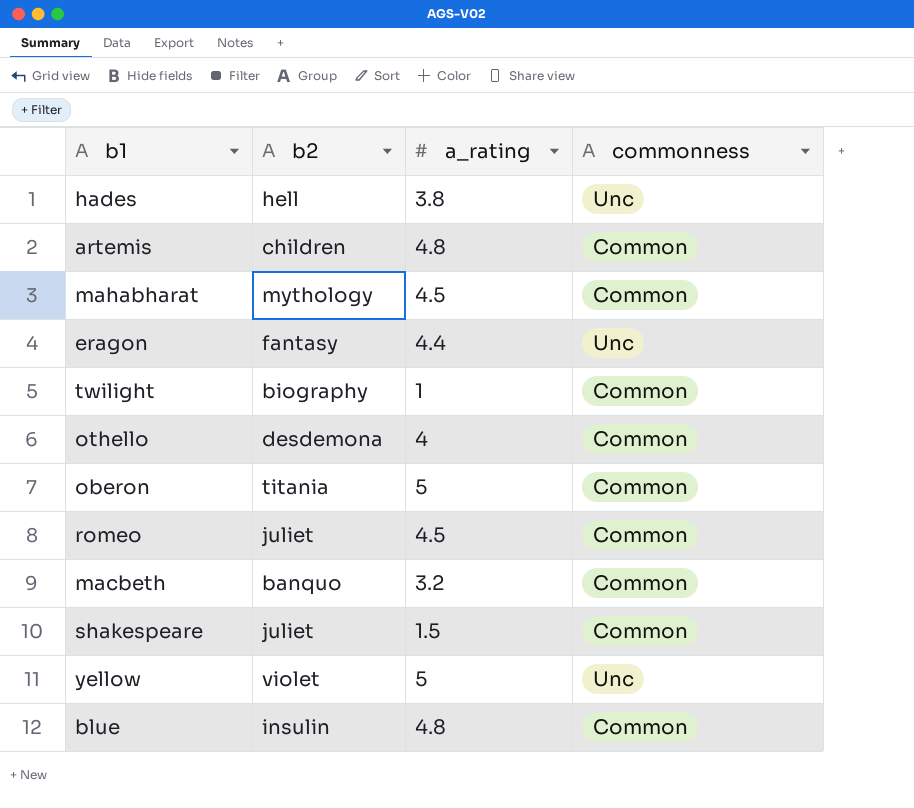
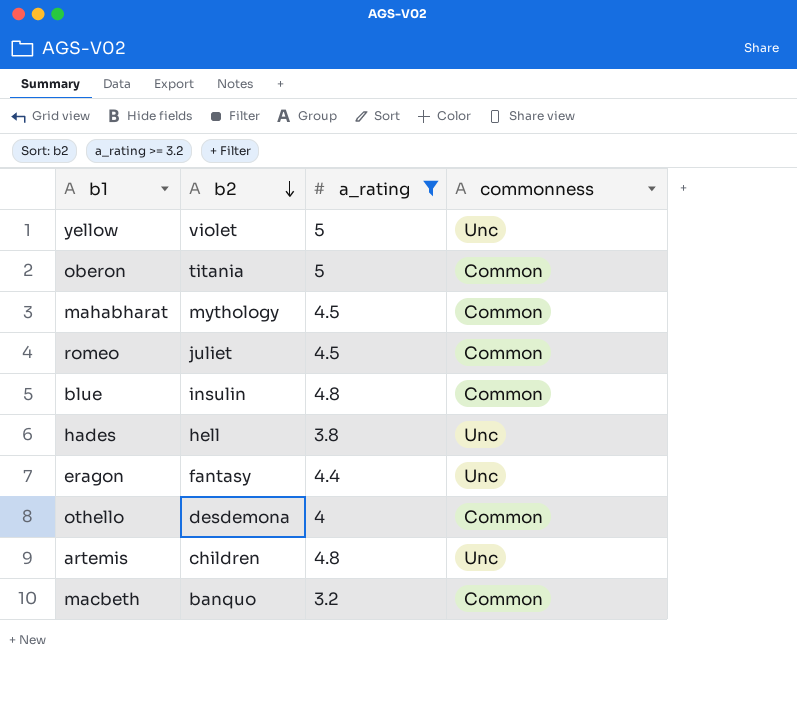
filter: none -> a_rating >= 3.2
row order: none -> b2 descending
artemis | commonness: Common -> Unc

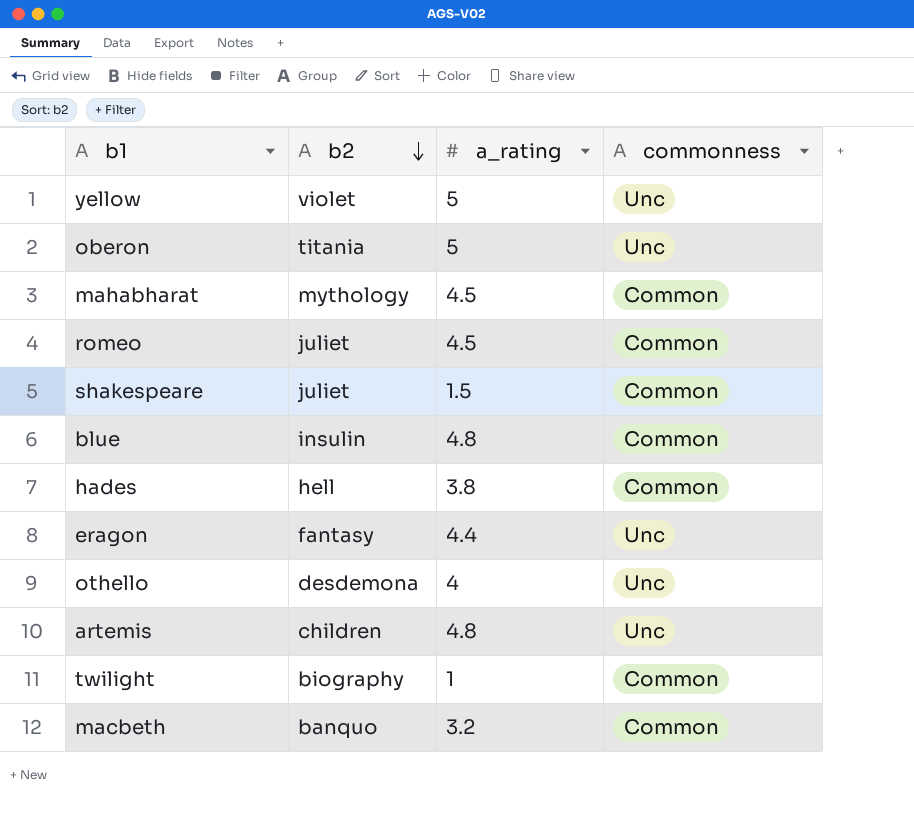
filter: a_rating >= 3.2 -> none
oberon | commonness: Common -> Unc
hades | commonness: Unc -> Common
othello | commonness: Common -> Unc

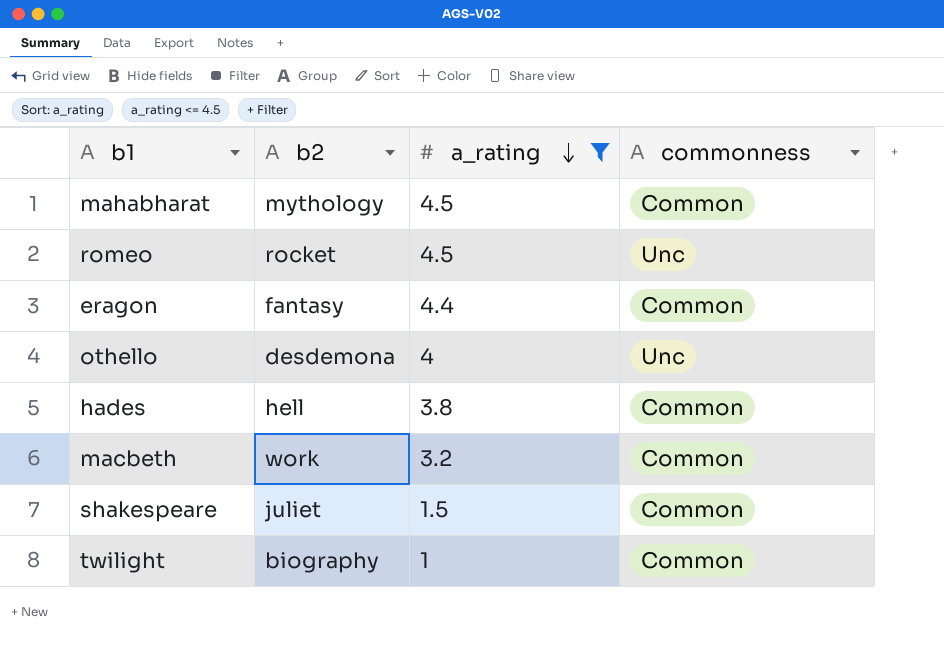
filter: none -> a_rating <= 4.5
row order: b2 descending -> a_rating descending
romeo | b2: juliet -> rocket
romeo | commonness: Common -> Unc
eragon | commonness: Unc -> Common
macbeth | b2: banquo -> work

